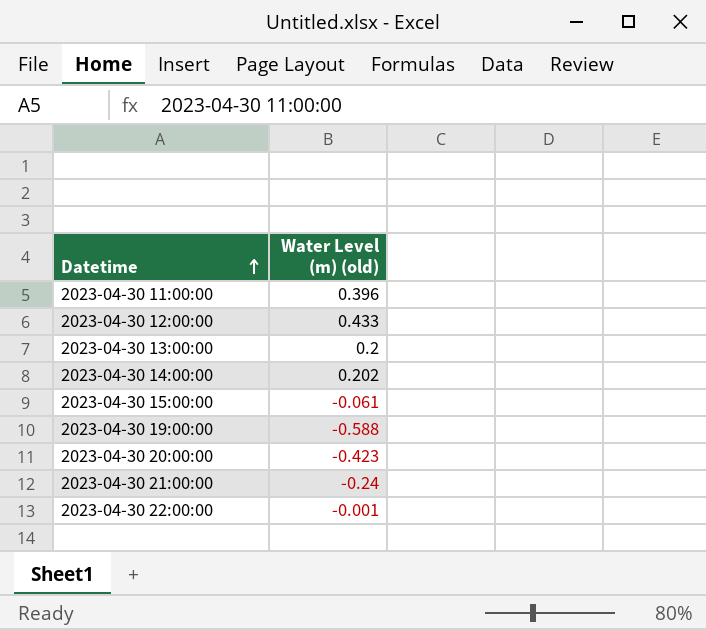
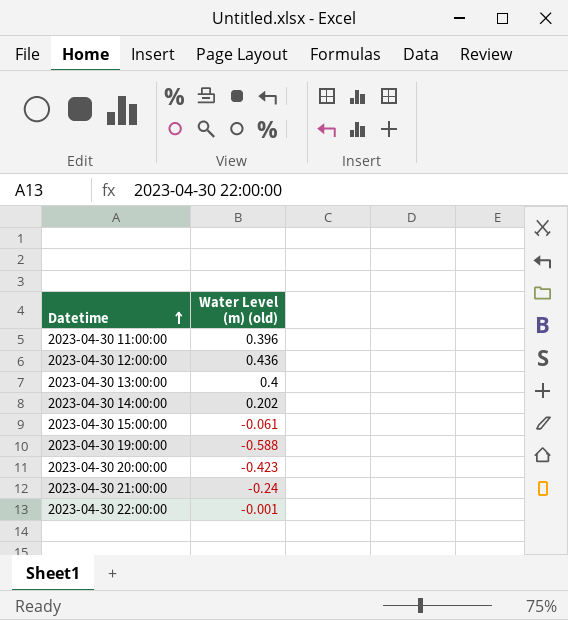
2023-04-30 12:00:00 | Water Level (m) (old): 0.433 -> 0.436
2023-04-30 13:00:00 | Water Level (m) (old): 0.2 -> 0.4

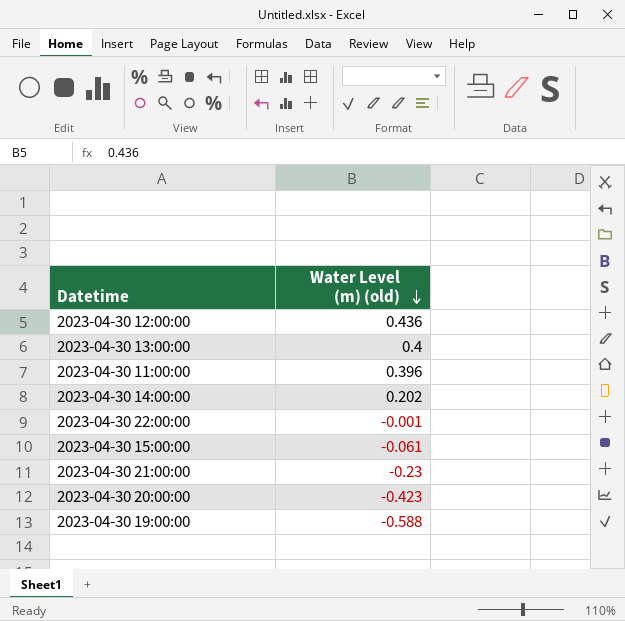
row order: Datetime ascending -> Water Level (m) (old) descending
2023-04-30 21:00:00 | Water Level (m) (old): -0.24 -> -0.23

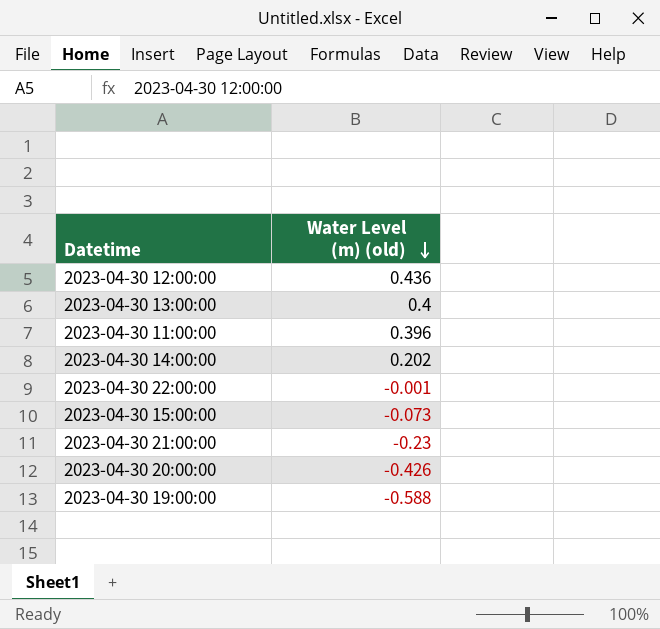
2023-04-30 15:00:00 | Water Level (m) (old): -0.061 -> -0.073
2023-04-30 20:00:00 | Water Level (m) (old): -0.423 -> -0.426

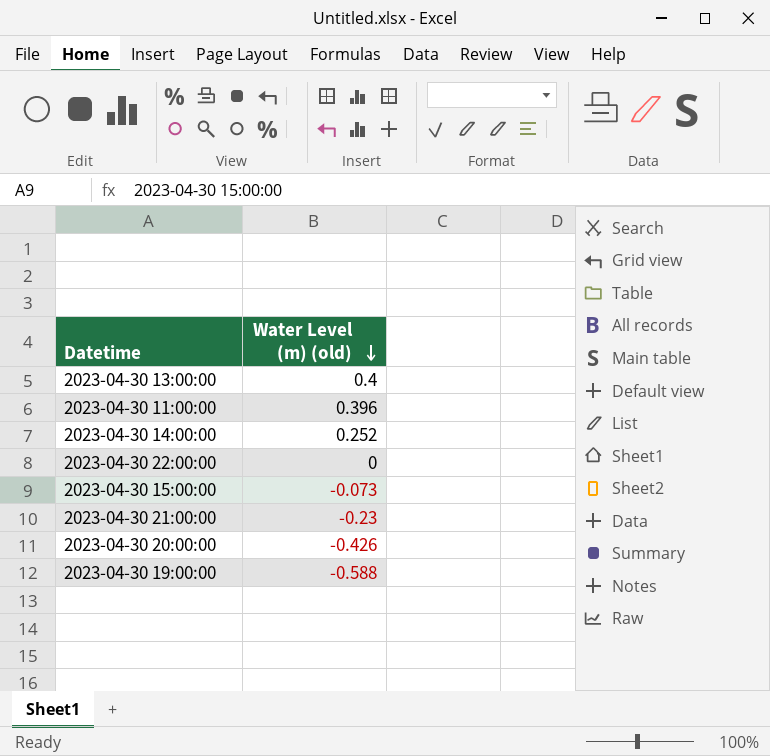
row 2023-04-30 12:00:00: 0.436 -> none
2023-04-30 14:00:00 | Water Level (m) (old): 0.202 -> 0.252
2023-04-30 22:00:00 | Water Level (m) (old): -0.001 -> 0

